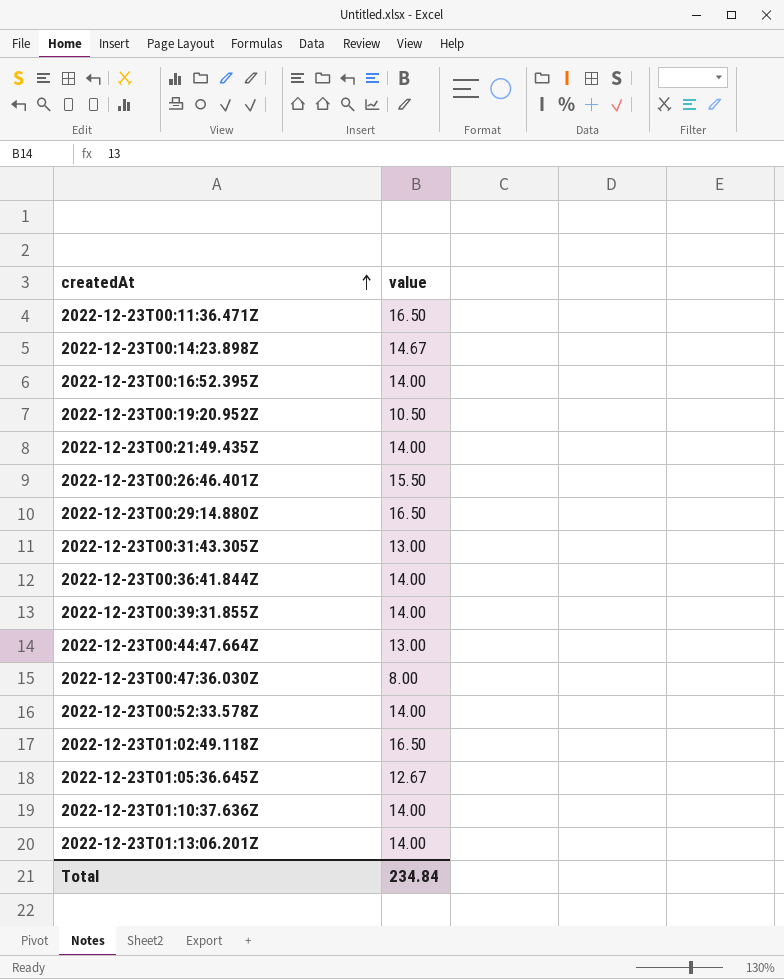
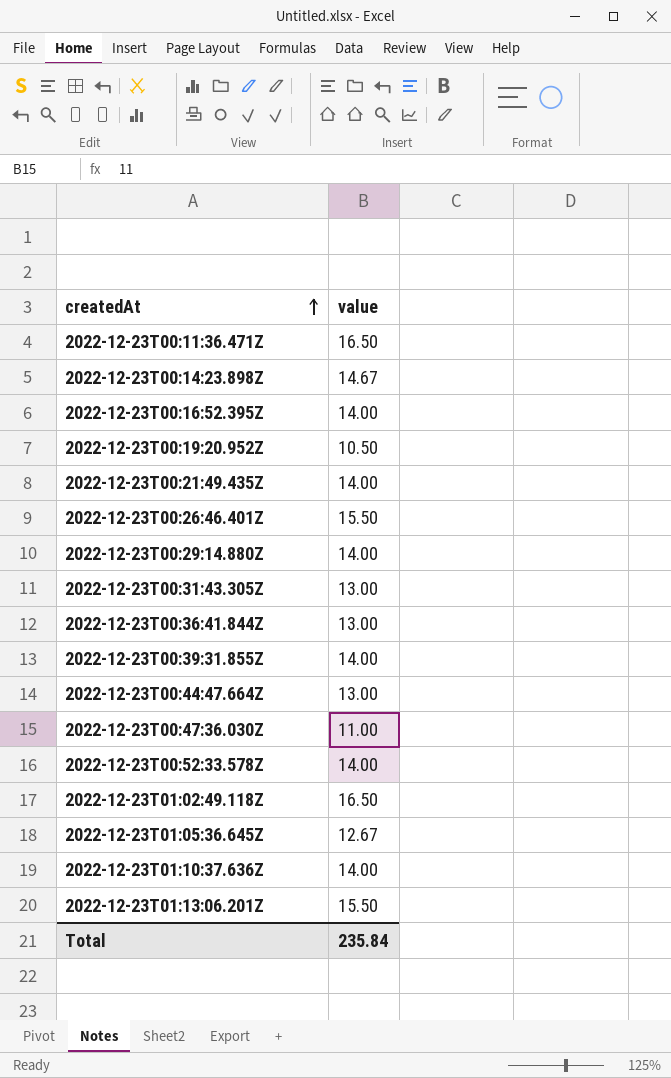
2022-12-23T00:29:14.880Z | value: 16.50 -> 14.00
2022-12-23T00:36:41.844Z | value: 14.00 -> 13.00
2022-12-23T00:47:36.030Z | value: 8.00 -> 11.00
2022-12-23T01:13:06.201Z | value: 14.00 -> 15.50
Total | value: 234.84 -> 235.84

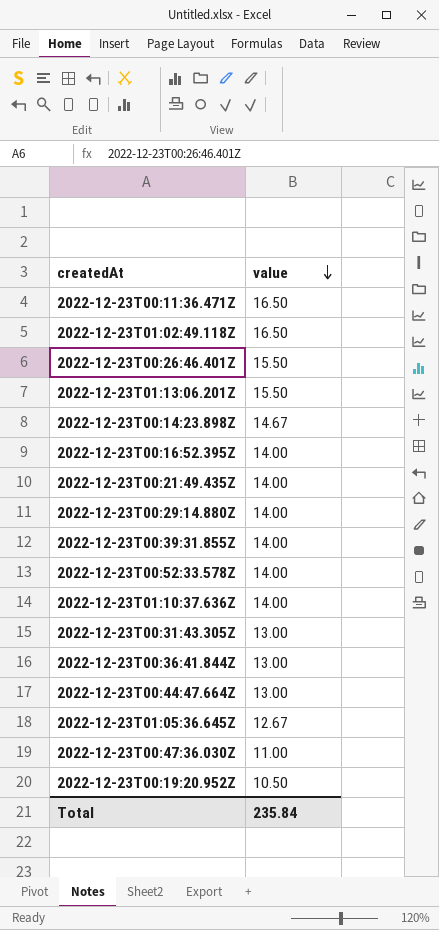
row order: createdAt ascending -> value descending

